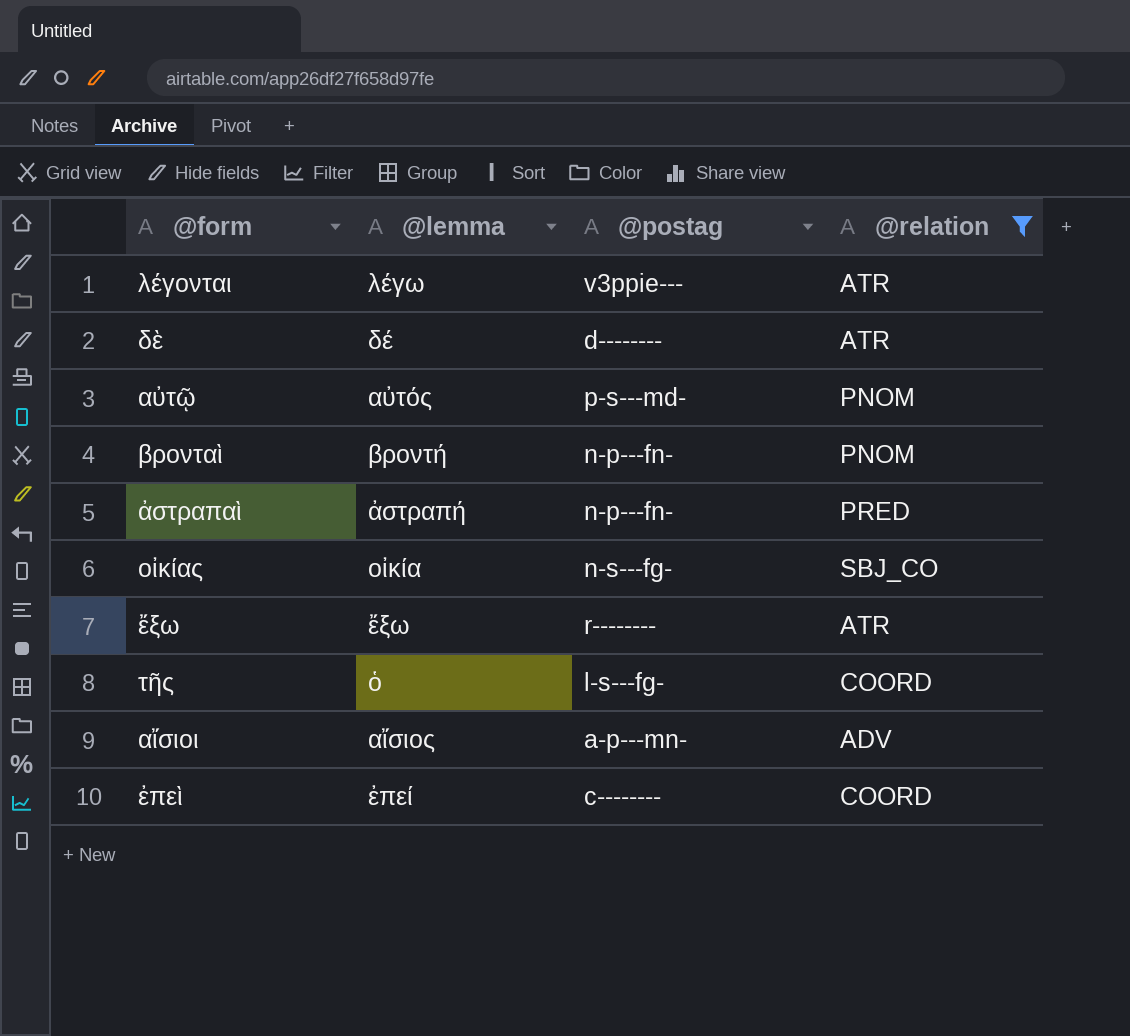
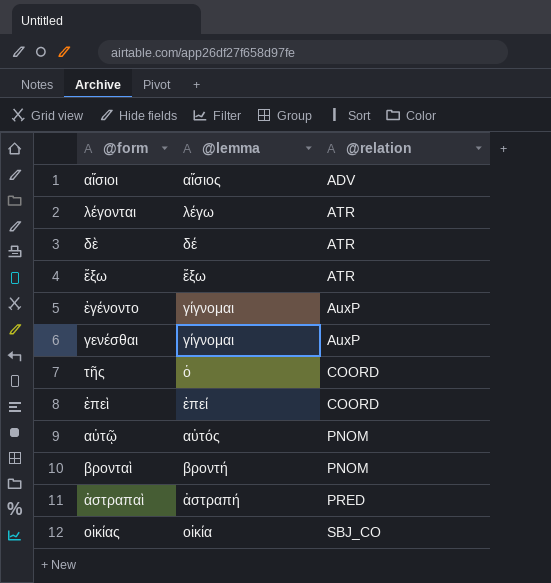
filter: @relation != AuxP -> none
row order: none -> @relation ascending
column @postag | position: 3 -> none

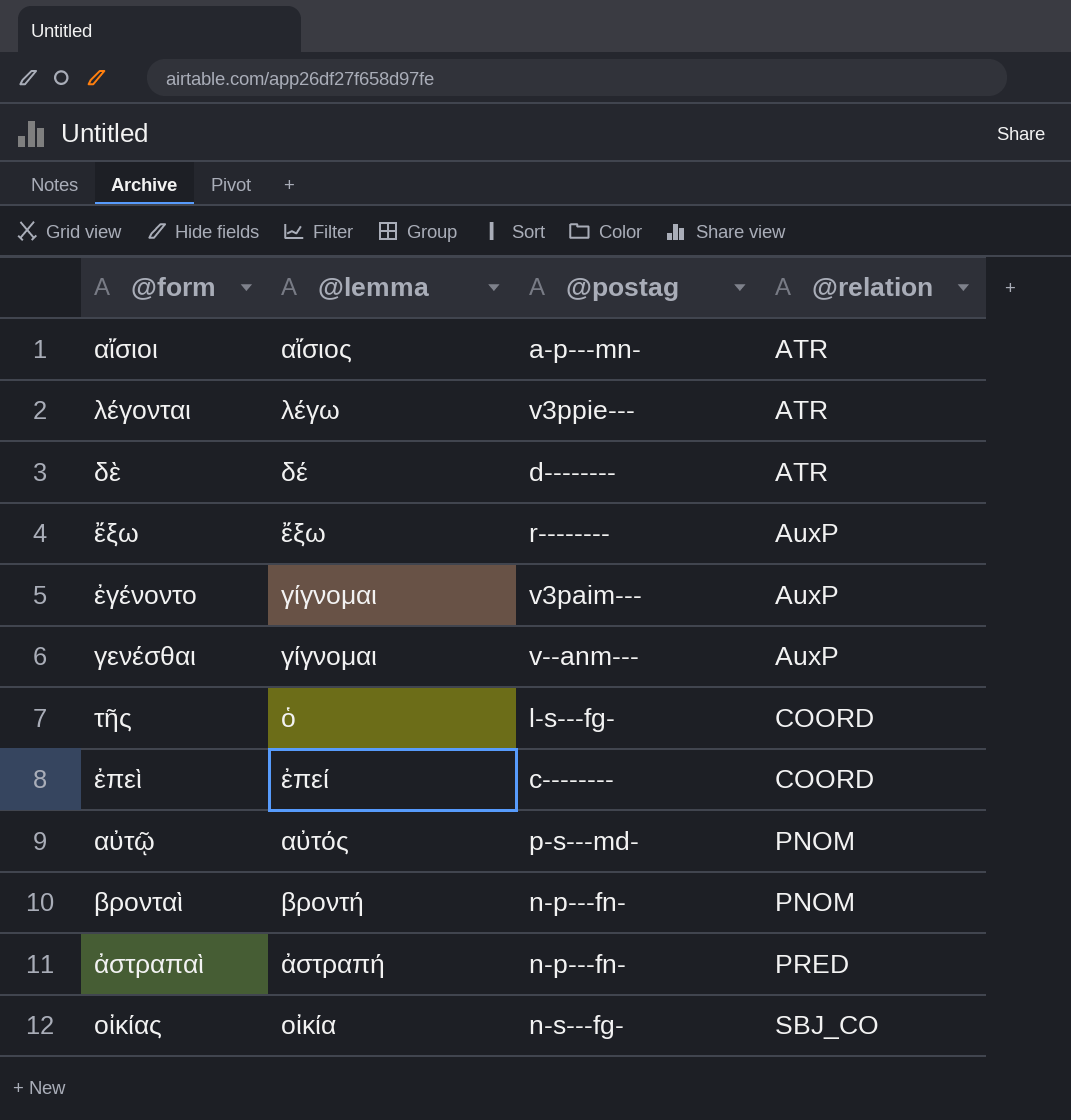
column @postag | position: none -> 3
αἴσιοι | @relation: ADV -> ATR
ἔξω | @relation: ATR -> AuxP

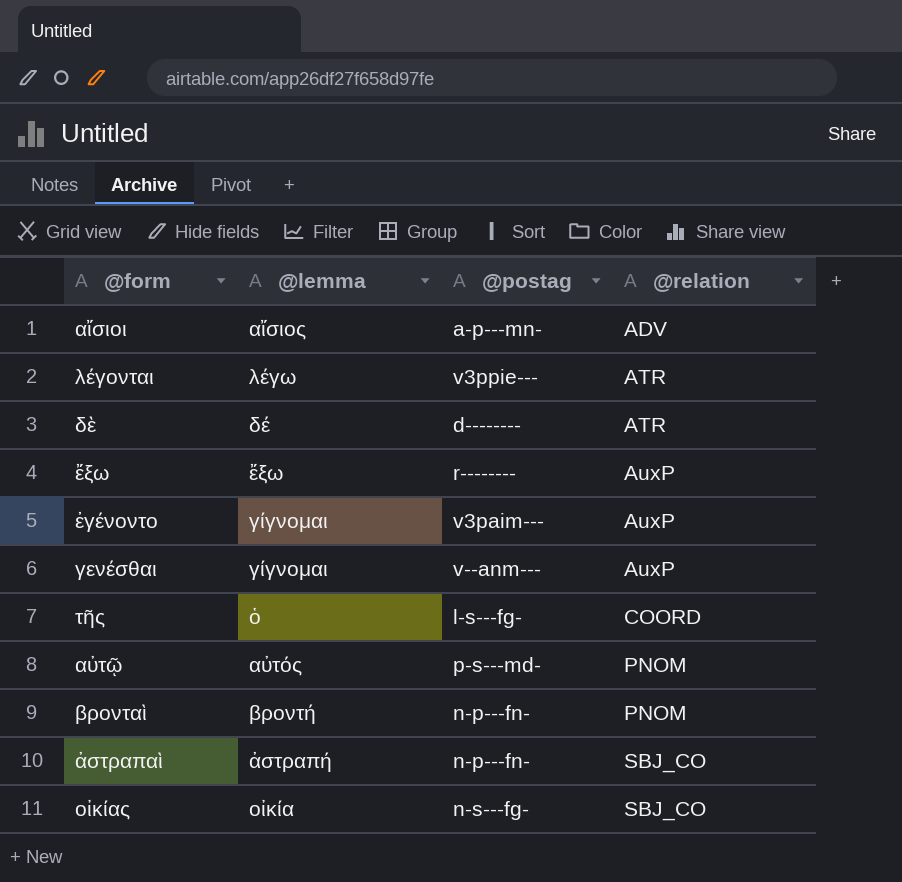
row ἐπεὶ: ἐπεί | c-------- | COORD -> none
αἴσιοι | @relation: ATR -> ADV
ἀστραπαὶ | @relation: PRED -> SBJ_CO

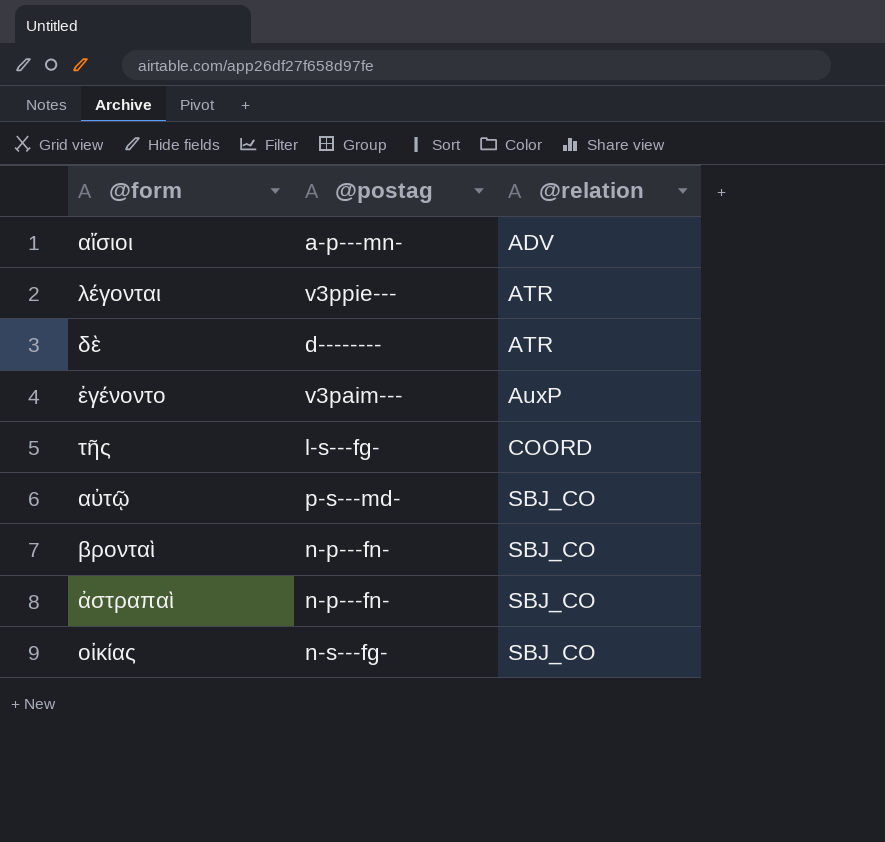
column @lemma | position: 2 -> none
row ἔξω: ἔξω | r-------- | AuxP -> none
row γενέσθαι: γίγνομαι | v--anm--- | AuxP -> none
αὐτῷ | @relation: PNOM -> SBJ_CO
βρονταὶ | @relation: PNOM -> SBJ_CO

